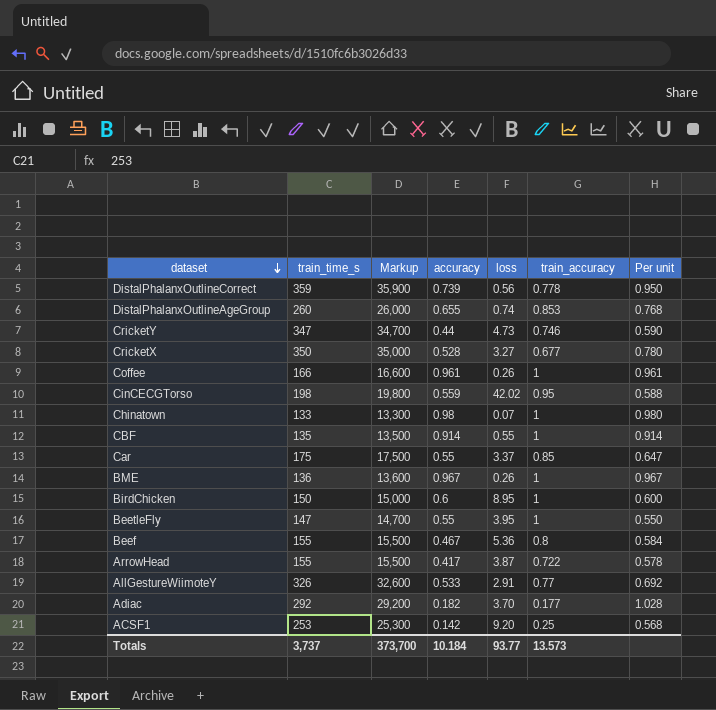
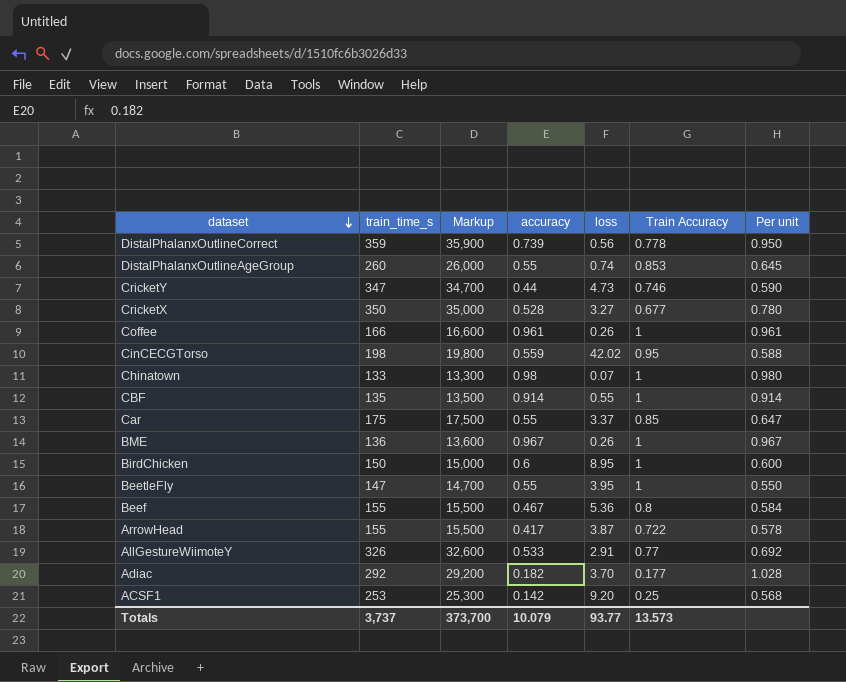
column name: train_accuracy -> Train Accuracy
DistalPhalanxOutlineAgeGroup | accuracy: 0.655 -> 0.55
DistalPhalanxOutlineAgeGroup | Per unit: 0.768 -> 0.645
Totals | accuracy: 10.184 -> 10.079

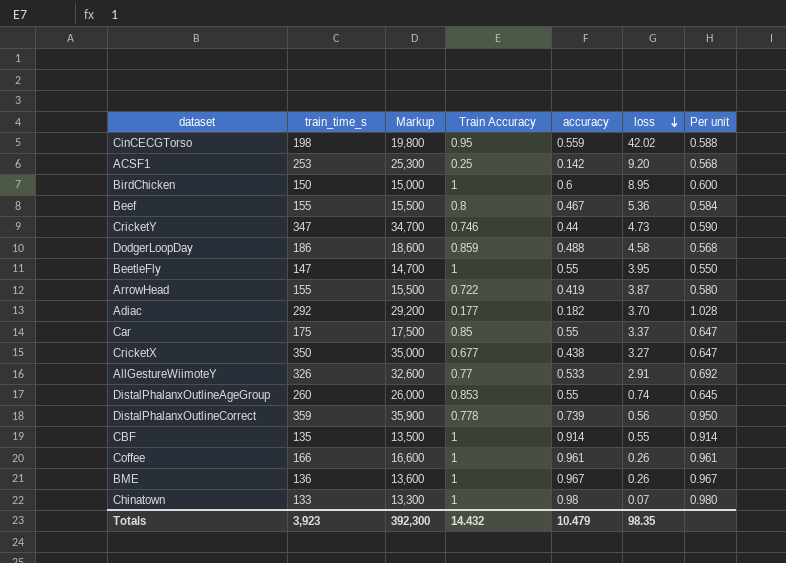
row order: dataset descending -> loss descending
column Train Accuracy | position: 6 -> 4
row DodgerLoopDay: none -> 186 | 18,600 | 0.859 | 0.488 | 4.58 | 0.568
ArrowHead | accuracy: 0.417 -> 0.419
ArrowHead | Per unit: 0.578 -> 0.580
CricketX | accuracy: 0.528 -> 0.438
CricketX | Per unit: 0.780 -> 0.647
Totals | train_time_s: 3,737 -> 3,923
Totals | Markup: 373,700 -> 392,300
Totals | Train Accuracy: 13.573 -> 14.432
Totals | accuracy: 10.079 -> 10.479
Totals | loss: 93.77 -> 98.35

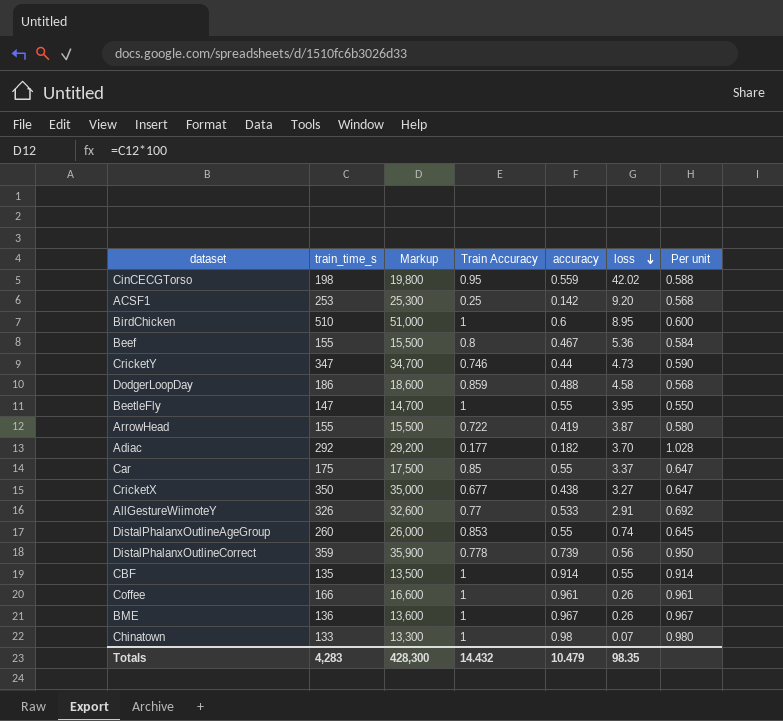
BirdChicken | train_time_s: 150 -> 510
BirdChicken | Markup: 15,000 -> 51,000
Totals | train_time_s: 3,923 -> 4,283
Totals | Markup: 392,300 -> 428,300

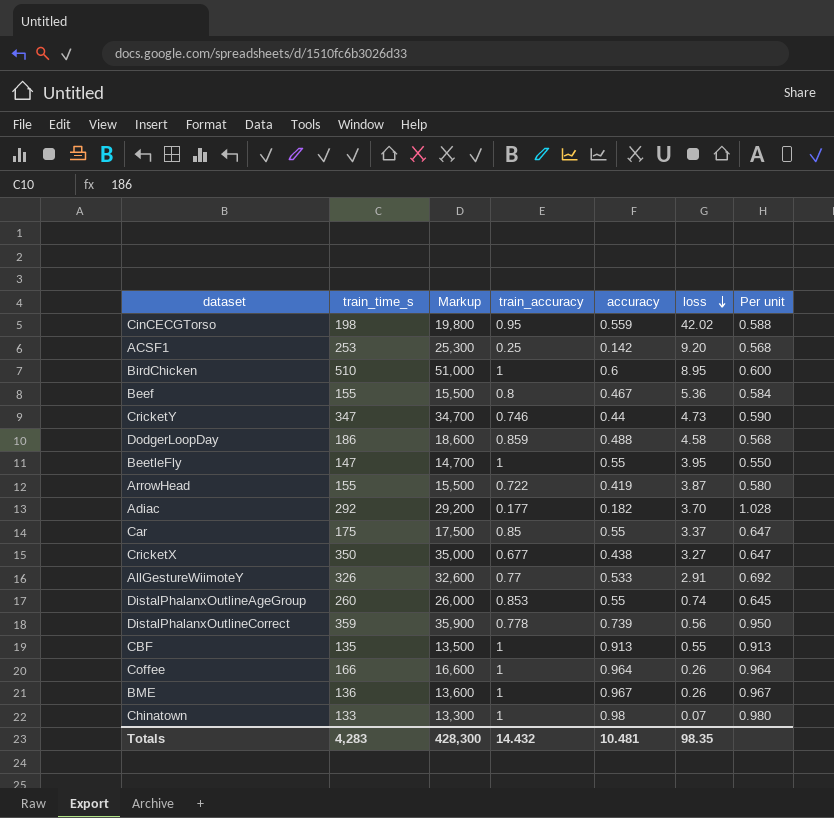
column name: Train Accuracy -> train_accuracy
CBF | accuracy: 0.914 -> 0.913
CBF | Per unit: 0.914 -> 0.913
Coffee | accuracy: 0.961 -> 0.964
Coffee | Per unit: 0.961 -> 0.964
Totals | accuracy: 10.479 -> 10.481

